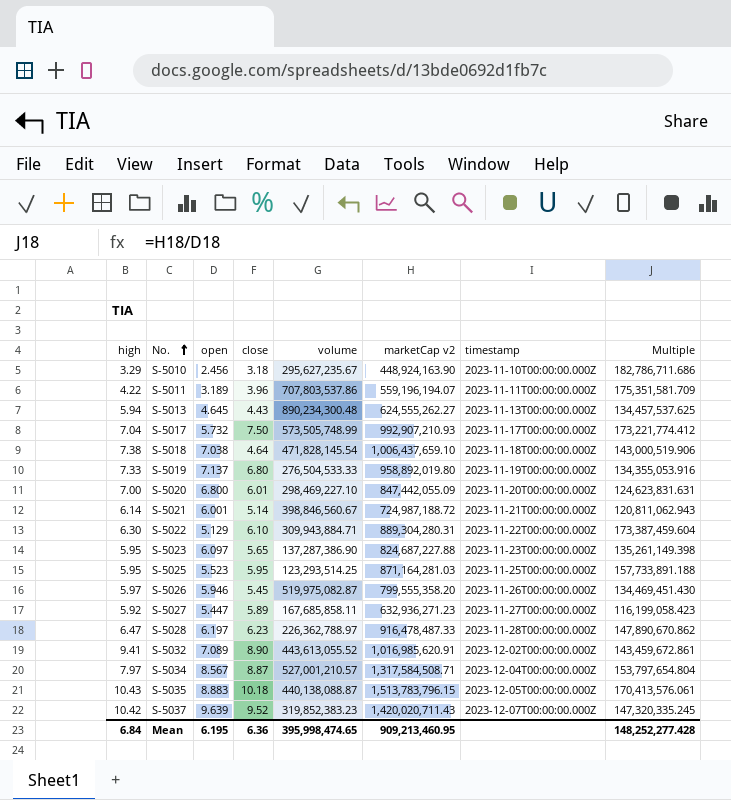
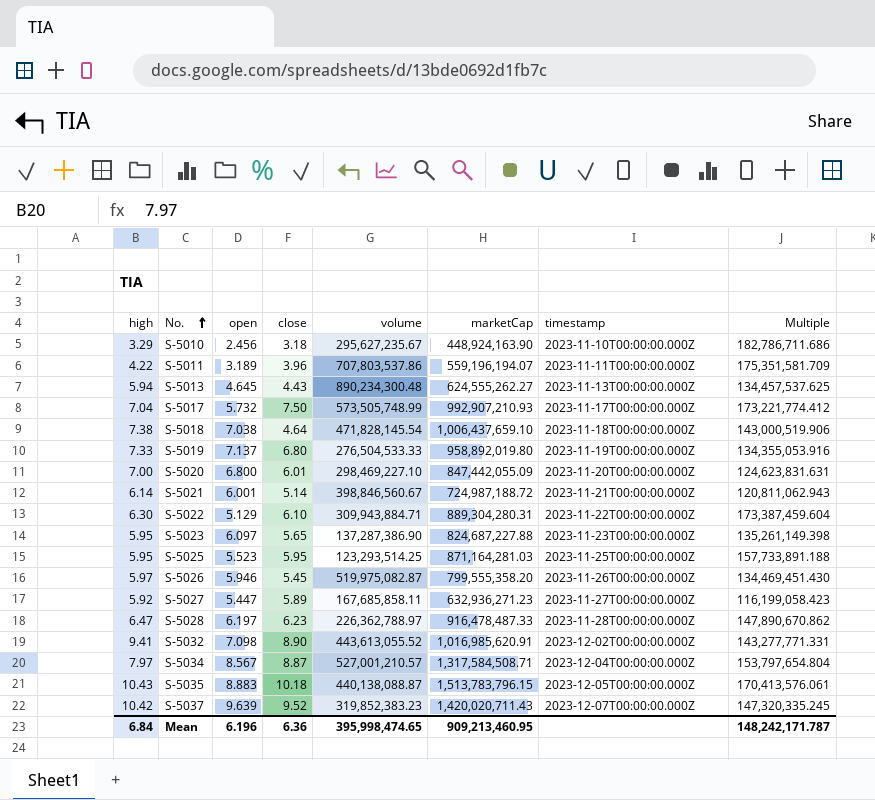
column name: marketCap v2 -> marketCap
S-5032 | open: 7.089 -> 7.098
S-5032 | Multiple: 143,459,672.861 -> 143,277,771.331
Mean | open: 6.195 -> 6.196
Mean | Multiple: 148,252,277.428 -> 148,242,171.787

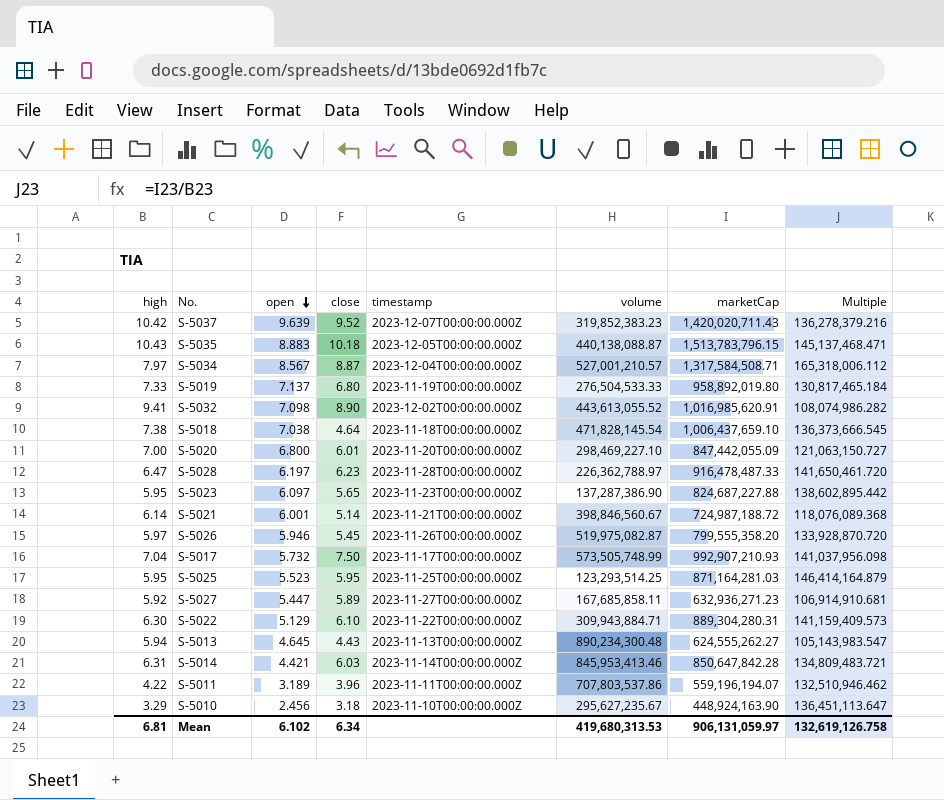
row order: No. ascending -> open descending
column timestamp | position: 7 -> 5
column Multiple | formula: [marketCap] / [open] -> [marketCap] / [high]
row S-5014: none -> 6.31 | 4.421 | 6.03 | 2023-11-14T00:00:00.000Z | 845,953,413.46 | 850,647,842.28 | 134,809,483.721
Mean | high: 6.84 -> 6.81
Mean | open: 6.196 -> 6.102
Mean | close: 6.36 -> 6.34
Mean | volume: 395,998,474.65 -> 419,680,313.53
Mean | marketCap: 909,213,460.95 -> 906,131,059.97
Mean | Multiple: 148,242,171.787 -> 132,619,126.758

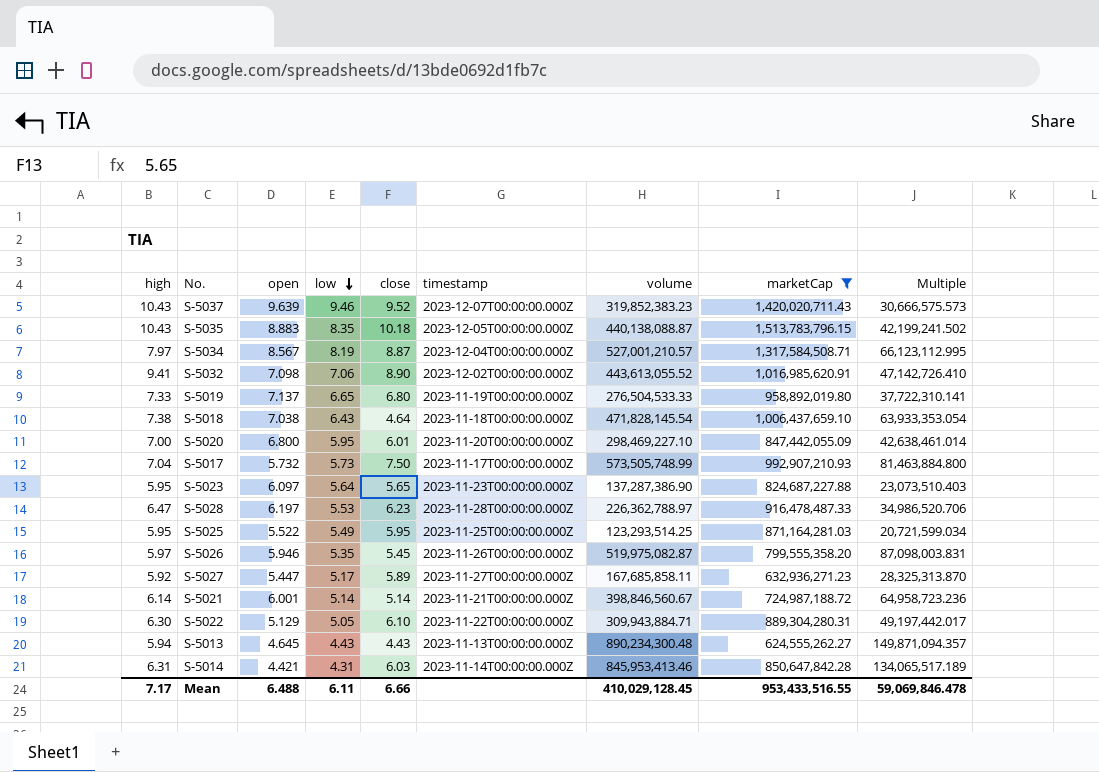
filter: none -> marketCap >= 624,555,262.27
row order: open descending -> low descending
column low | position: none -> 4
column Multiple | formula: [marketCap] / [high] -> [volume] / [high]
S-5037 | high: 10.42 -> 10.43
S-5025 | open: 5.523 -> 5.522
Mean | high: 6.81 -> 7.17
Mean | open: 6.102 -> 6.488
Mean | close: 6.34 -> 6.66
Mean | volume: 419,680,313.53 -> 410,029,128.45
Mean | marketCap: 906,131,059.97 -> 953,433,516.55
Mean | Multiple: 132,619,126.758 -> 59,069,846.478

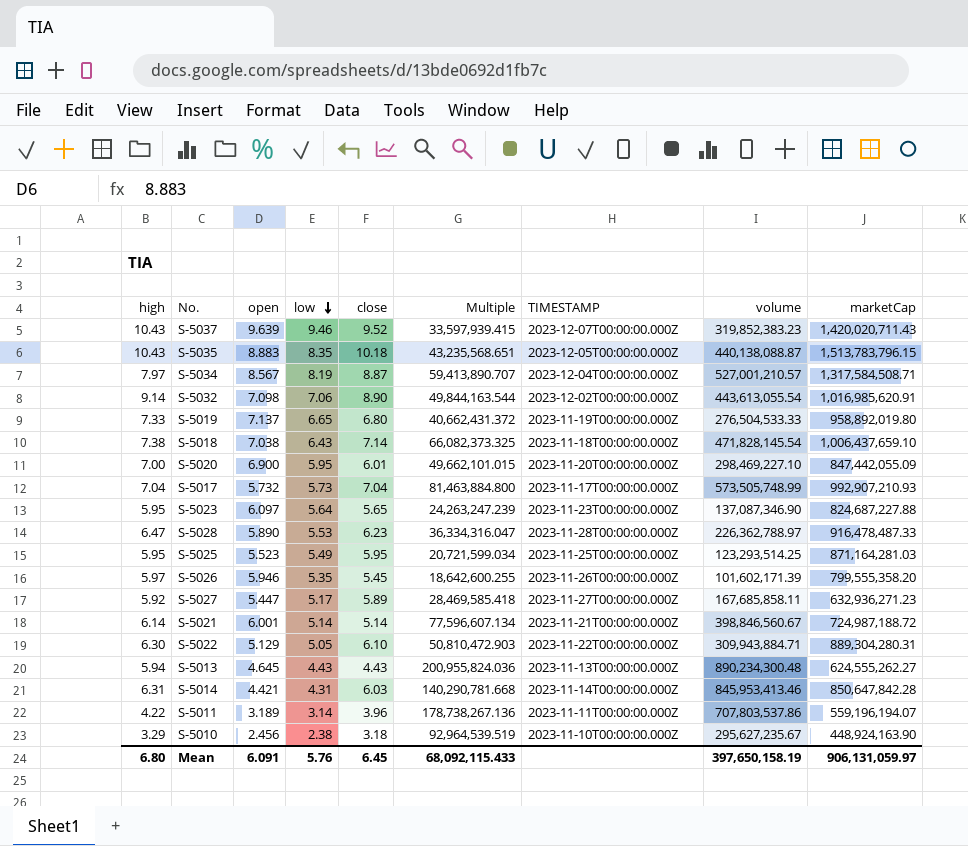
filter: marketCap >= 624,555,262.27 -> none
column Multiple | formula: [volume] / [high] -> [volume] / [close]
column Multiple | position: 9 -> 6
column name: timestamp -> TIMESTAMP
S-5032 | high: 9.41 -> 9.14
S-5032 | volume: 443,613,055.52 -> 443,613,055.54
S-5018 | close: 4.64 -> 7.14
S-5020 | open: 6.800 -> 6.900
S-5017 | close: 7.50 -> 7.04
S-5023 | volume: 137,287,386.90 -> 137,087,346.90
S-5028 | open: 6.197 -> 5.890
S-5025 | open: 5.522 -> 5.523
S-5026 | volume: 519,975,082.87 -> 101,602,171.39
Mean | high: 7.17 -> 6.80
Mean | open: 6.488 -> 6.091
Mean | low: 6.11 -> 5.76
Mean | close: 6.66 -> 6.45
Mean | Multiple: 59,069,846.478 -> 68,092,115.433
Mean | volume: 410,029,128.45 -> 397,650,158.19
Mean | marketCap: 953,433,516.55 -> 906,131,059.97

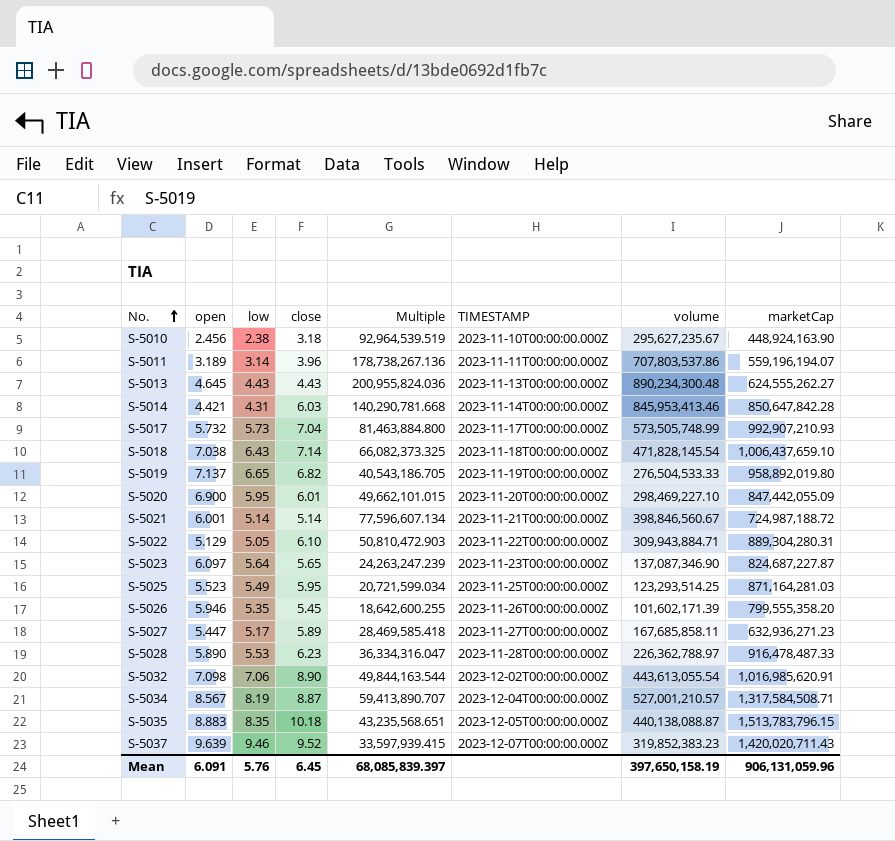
row order: low descending -> No. ascending
column high | position: 1 -> none
S-5019 | close: 6.80 -> 6.82
S-5019 | Multiple: 40,662,431.372 -> 40,543,186.705
S-5023 | marketCap: 824,687,227.88 -> 824,687,227.87
Mean | Multiple: 68,092,115.433 -> 68,085,839.397
Mean | marketCap: 906,131,059.97 -> 906,131,059.96

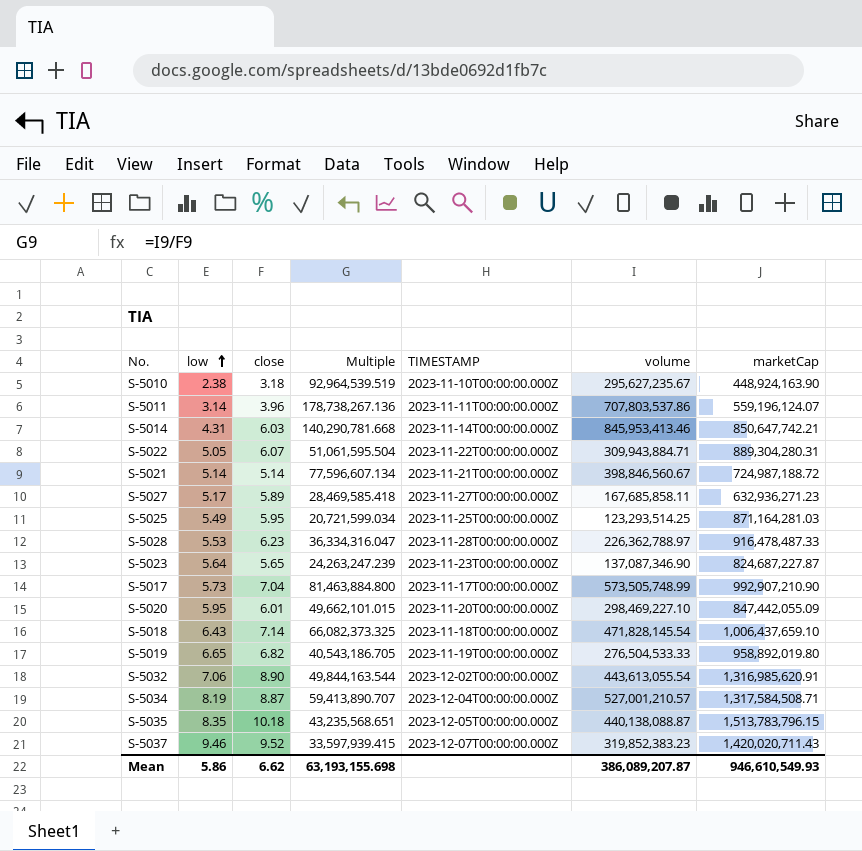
row order: No. ascending -> low ascending
column open | position: 2 -> none
row S-5013: 4.645 | 4.43 | 4.43 | 200,955,824.036 | 2023-11-13T00:00:00.000Z | 890,234,300.48 | 624,555,262.27 -> none
row S-5026: 5.946 | 5.35 | 5.45 | 18,642,600.255 | 2023-11-26T00:00:00.000Z | 101,602,171.39 | 799,555,358.20 -> none
S-5011 | marketCap: 559,196,194.07 -> 559,196,124.07
S-5014 | marketCap: 850,647,842.28 -> 850,647,742.21
S-5022 | close: 6.10 -> 6.07
S-5022 | Multiple: 50,810,472.903 -> 51,061,595.504
S-5017 | marketCap: 992,907,210.93 -> 992,907,210.90
S-5032 | marketCap: 1,016,985,620.91 -> 1,316,985,620.91
Mean | low: 5.76 -> 5.86
Mean | close: 6.45 -> 6.62
Mean | Multiple: 68,085,839.397 -> 63,193,155.698
Mean | volume: 397,650,158.19 -> 386,089,207.87
Mean | marketCap: 906,131,059.96 -> 946,610,549.93

